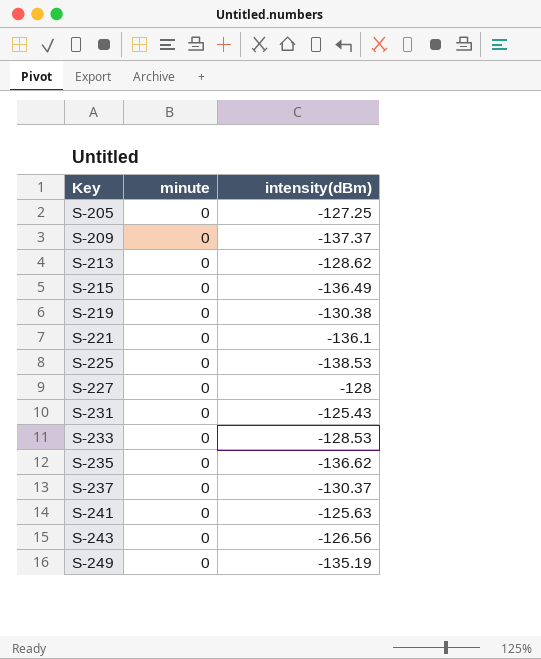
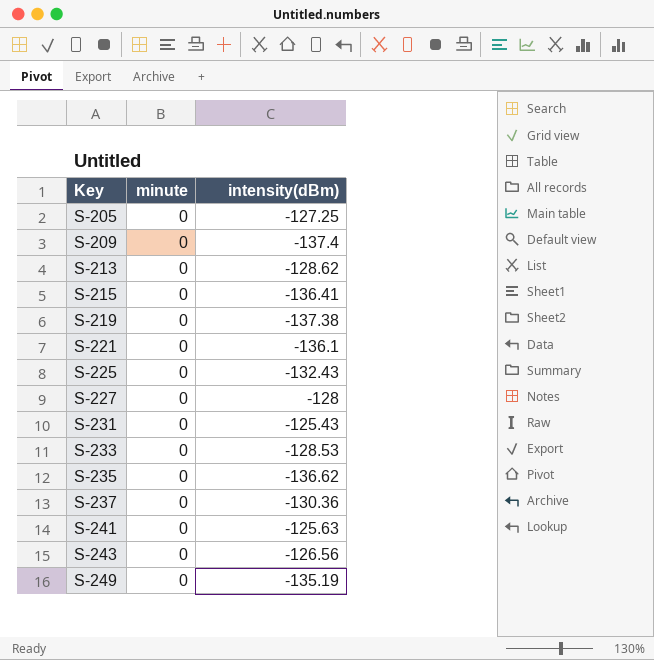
S-209 | intensity(dBm): -137.37 -> -137.4
S-215 | intensity(dBm): -136.49 -> -136.41
S-219 | intensity(dBm): -130.38 -> -137.38
S-225 | intensity(dBm): -138.53 -> -132.43
S-237 | intensity(dBm): -130.37 -> -130.36

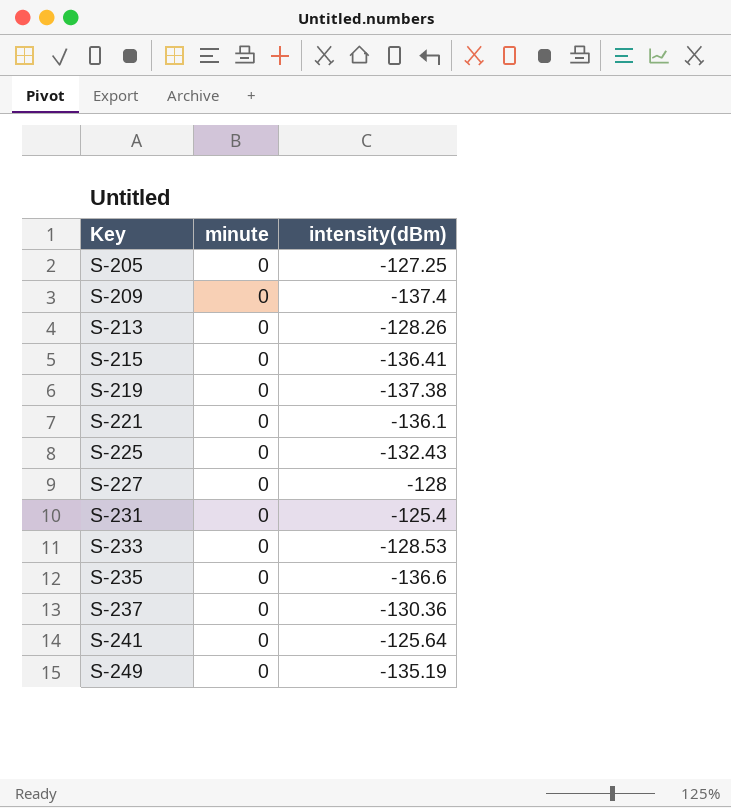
row S-243: 0 | -126.56 -> none
S-213 | intensity(dBm): -128.62 -> -128.26
S-231 | intensity(dBm): -125.43 -> -125.4
S-235 | intensity(dBm): -136.62 -> -136.6
S-241 | intensity(dBm): -125.63 -> -125.64

